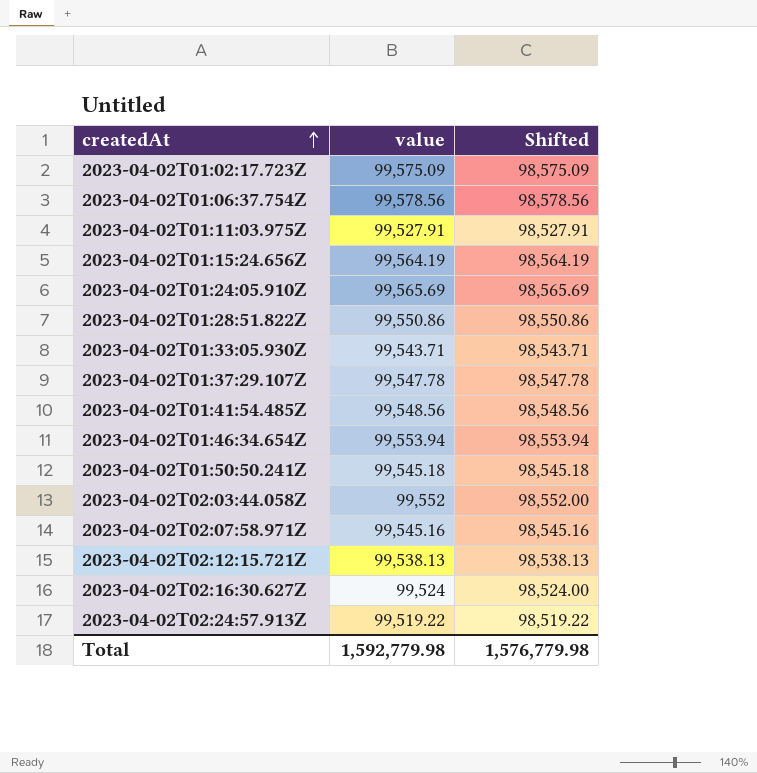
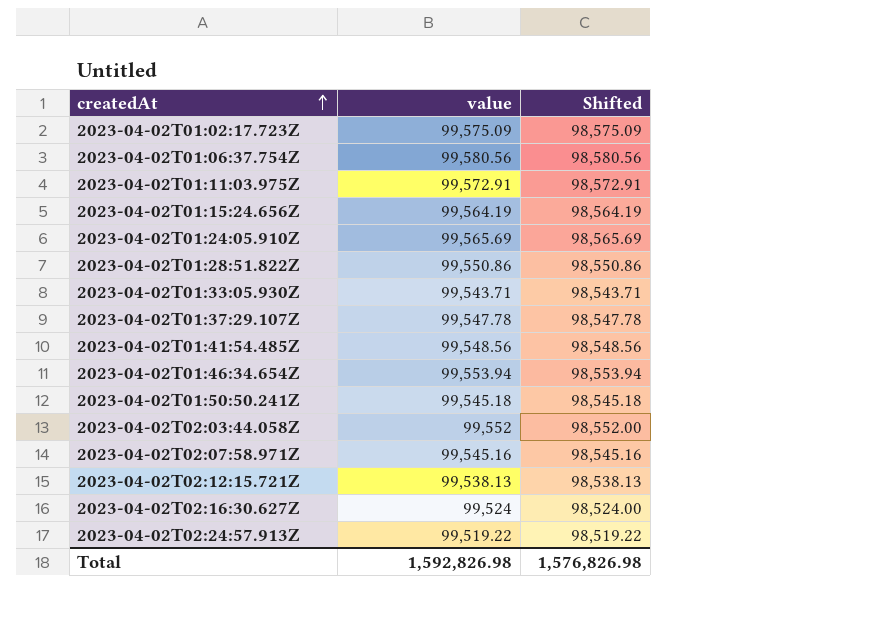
2023-04-02T01:06:37.754Z | value: 99,578.56 -> 99,580.56
2023-04-02T01:06:37.754Z | Shifted: 98,578.56 -> 98,580.56
2023-04-02T01:11:03.975Z | value: 99,527.91 -> 99,572.91
2023-04-02T01:11:03.975Z | Shifted: 98,527.91 -> 98,572.91
Total | value: 1,592,779.98 -> 1,592,826.98
Total | Shifted: 1,576,779.98 -> 1,576,826.98

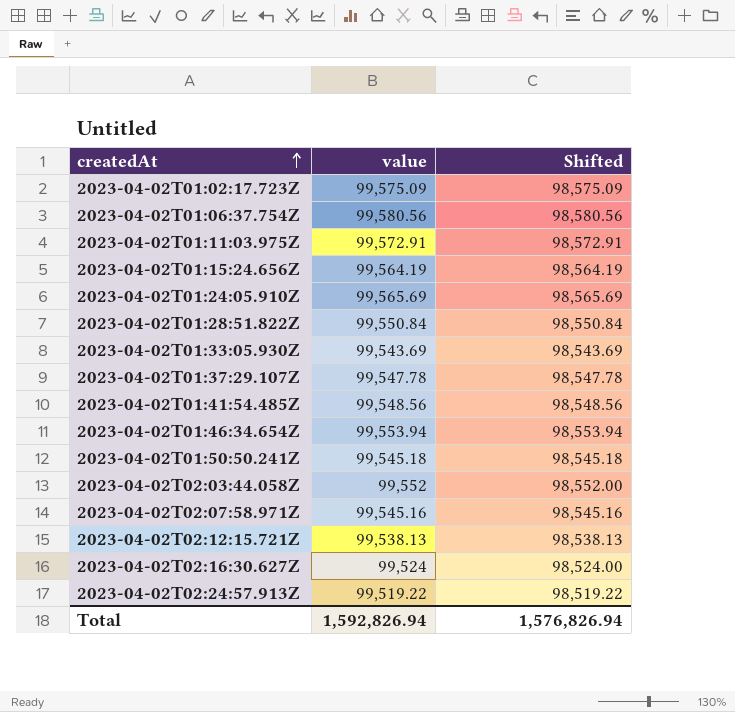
2023-04-02T01:28:51.822Z | value: 99,550.86 -> 99,550.84
2023-04-02T01:28:51.822Z | Shifted: 98,550.86 -> 98,550.84
2023-04-02T01:33:05.930Z | value: 99,543.71 -> 99,543.69
2023-04-02T01:33:05.930Z | Shifted: 98,543.71 -> 98,543.69
Total | value: 1,592,826.98 -> 1,592,826.94
Total | Shifted: 1,576,826.98 -> 1,576,826.94

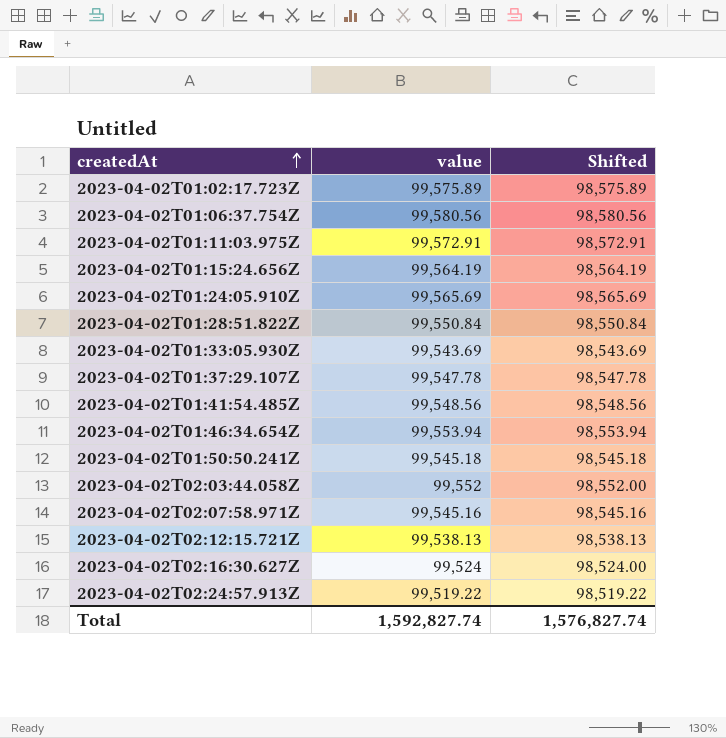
2023-04-02T01:02:17.723Z | value: 99,575.09 -> 99,575.89
2023-04-02T01:02:17.723Z | Shifted: 98,575.09 -> 98,575.89
Total | value: 1,592,826.94 -> 1,592,827.74
Total | Shifted: 1,576,826.94 -> 1,576,827.74

